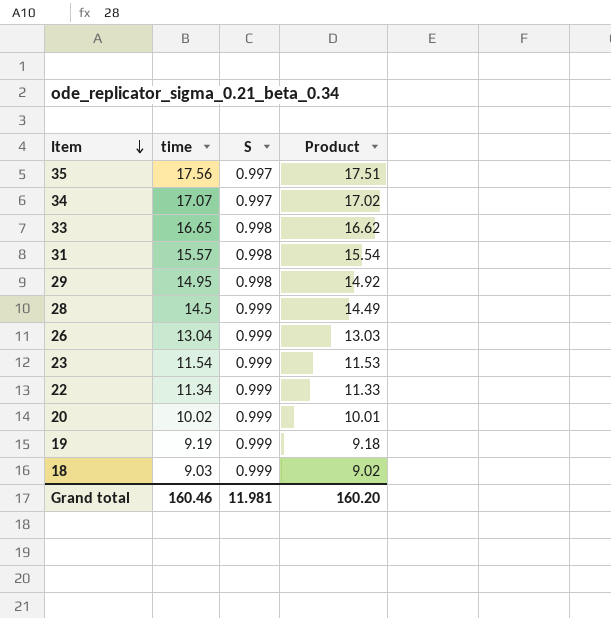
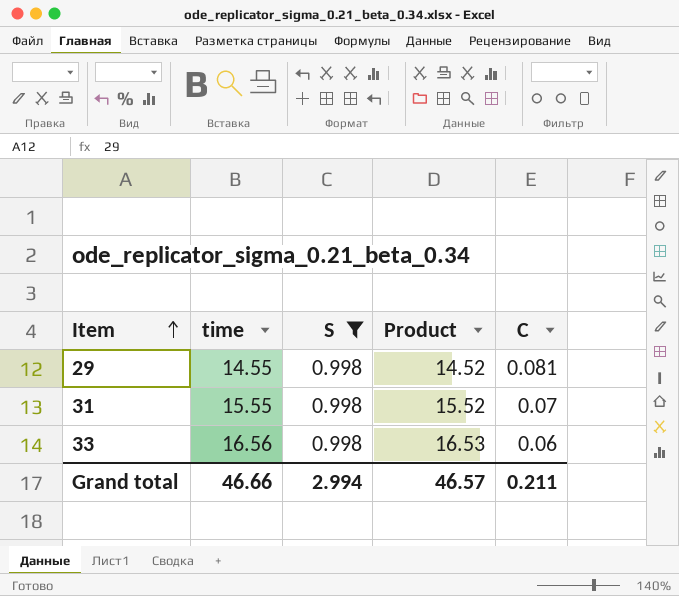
filter: none -> S = 0.998
row order: Item descending -> Item ascending
column C | position: none -> 5
29 | time: 14.95 -> 14.55
29 | Product: 14.92 -> 14.52
31 | time: 15.57 -> 15.55
31 | Product: 15.54 -> 15.52
33 | time: 16.65 -> 16.56
33 | Product: 16.62 -> 16.53
Grand total | time: 160.46 -> 46.66
Grand total | S: 11.981 -> 2.994
Grand total | Product: 160.20 -> 46.57

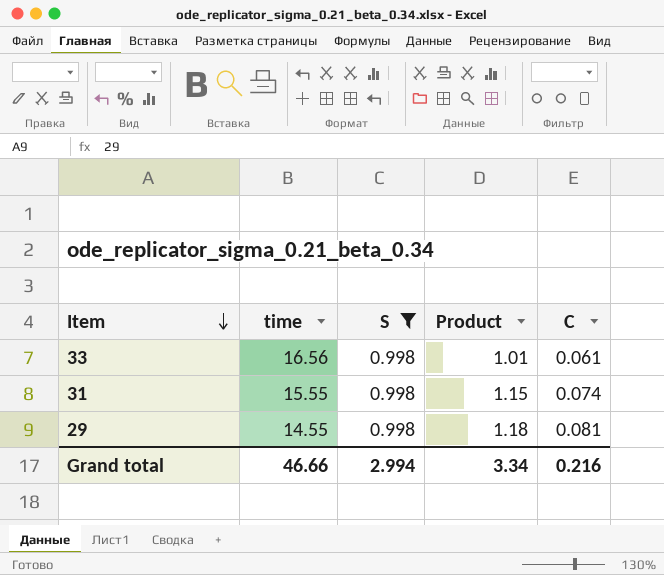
row order: Item ascending -> Item descending
column Product | formula: [time] * [S] -> [time] * [C]
33 | C: 0.06 -> 0.061
31 | C: 0.07 -> 0.074
Grand total | Product: 46.57 -> 3.34
Grand total | C: 0.211 -> 0.216

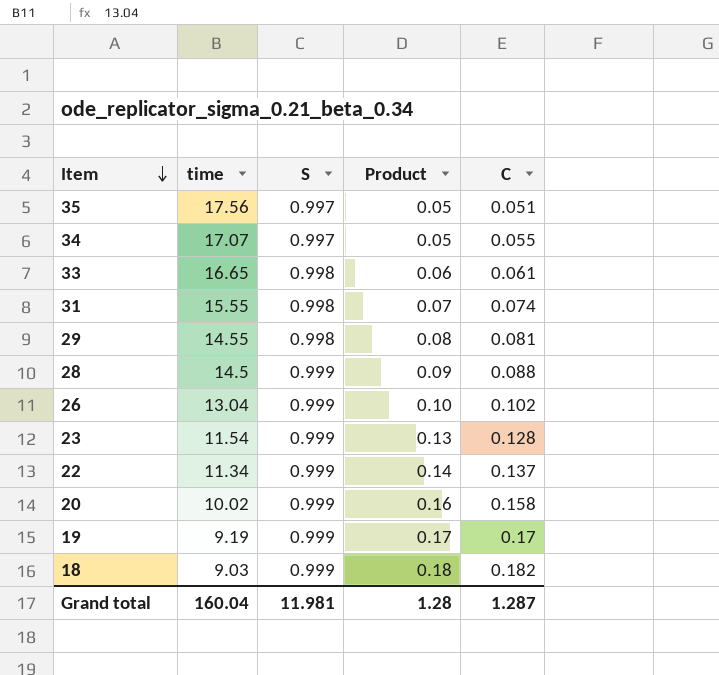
filter: S = 0.998 -> none
column Product | formula: [time] * [C] -> [S] * [C]
33 | time: 16.56 -> 16.65
Grand total | time: 46.66 -> 160.04
Grand total | S: 2.994 -> 11.981
Grand total | Product: 3.34 -> 1.28
Grand total | C: 0.216 -> 1.287

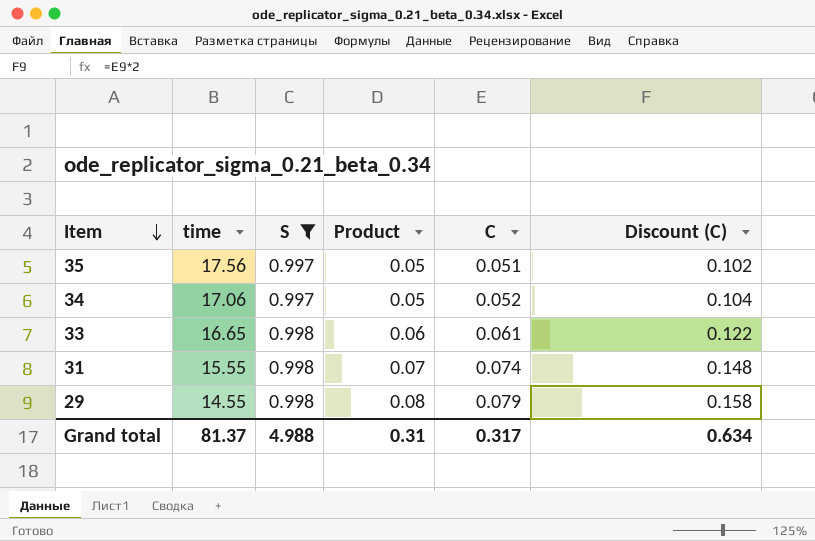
filter: none -> S != 0.999
column Discount (C) | formula: none -> [C] * 2
34 | time: 17.07 -> 17.06
34 | C: 0.055 -> 0.052
29 | C: 0.081 -> 0.079
Grand total | time: 160.04 -> 81.37
Grand total | S: 11.981 -> 4.988
Grand total | Product: 1.28 -> 0.31
Grand total | C: 1.287 -> 0.317

